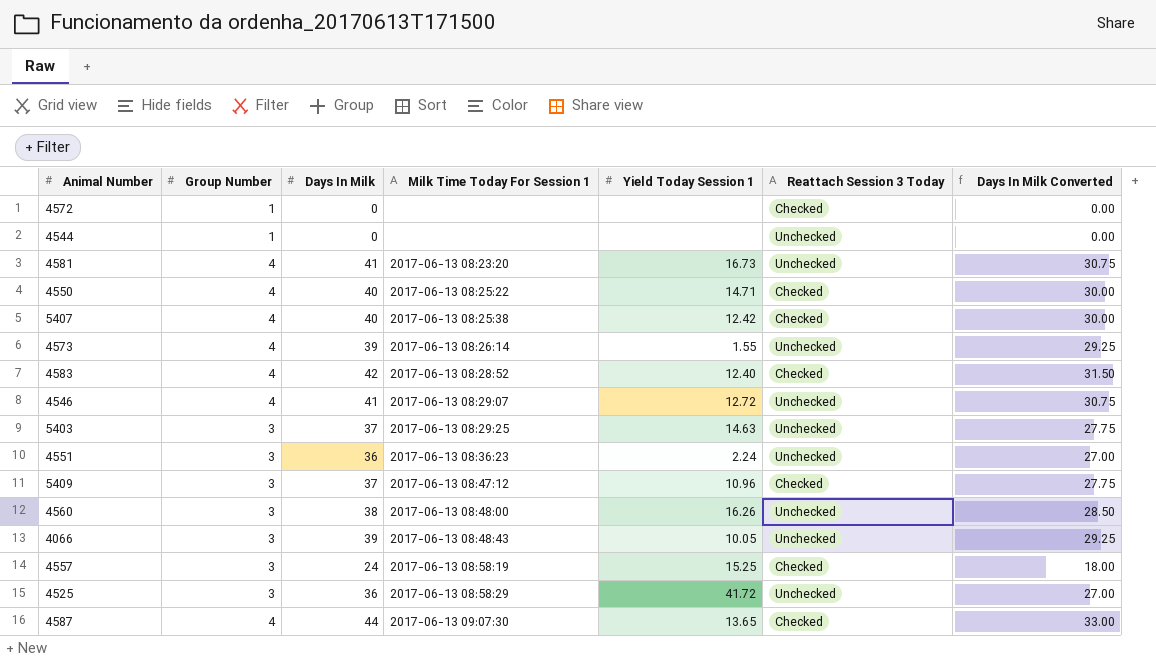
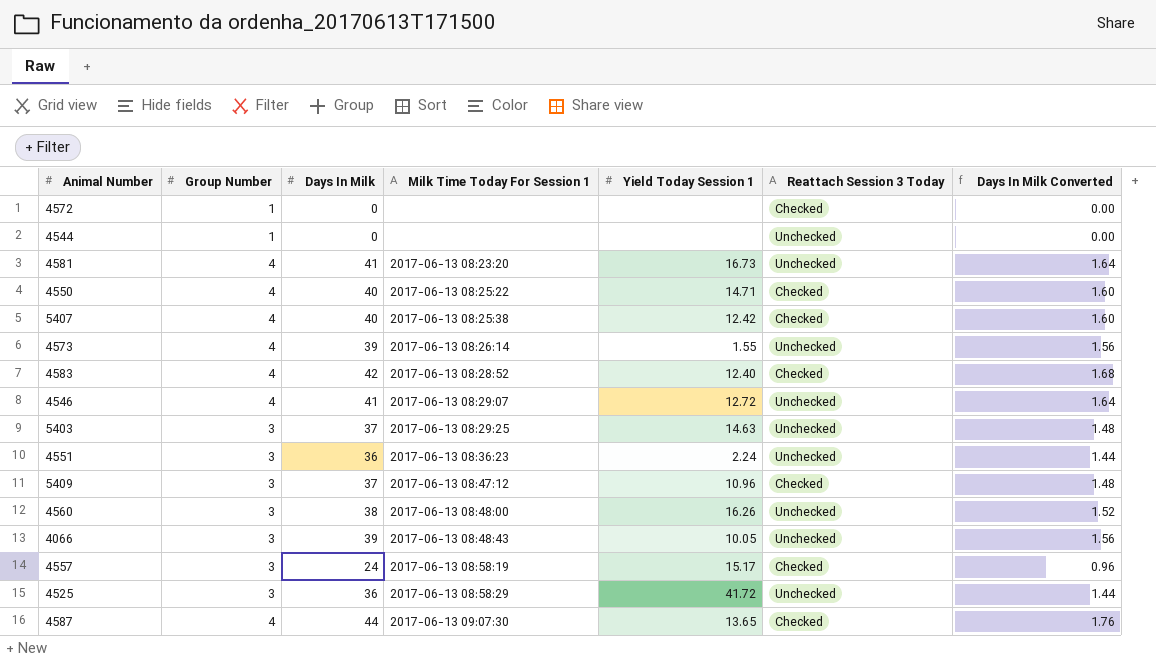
column Days In Milk Converted | formula: [Days In Milk] * 0.75 -> [Days In Milk] * 0.04
4557 | Yield Today Session 1: 15.25 -> 15.17

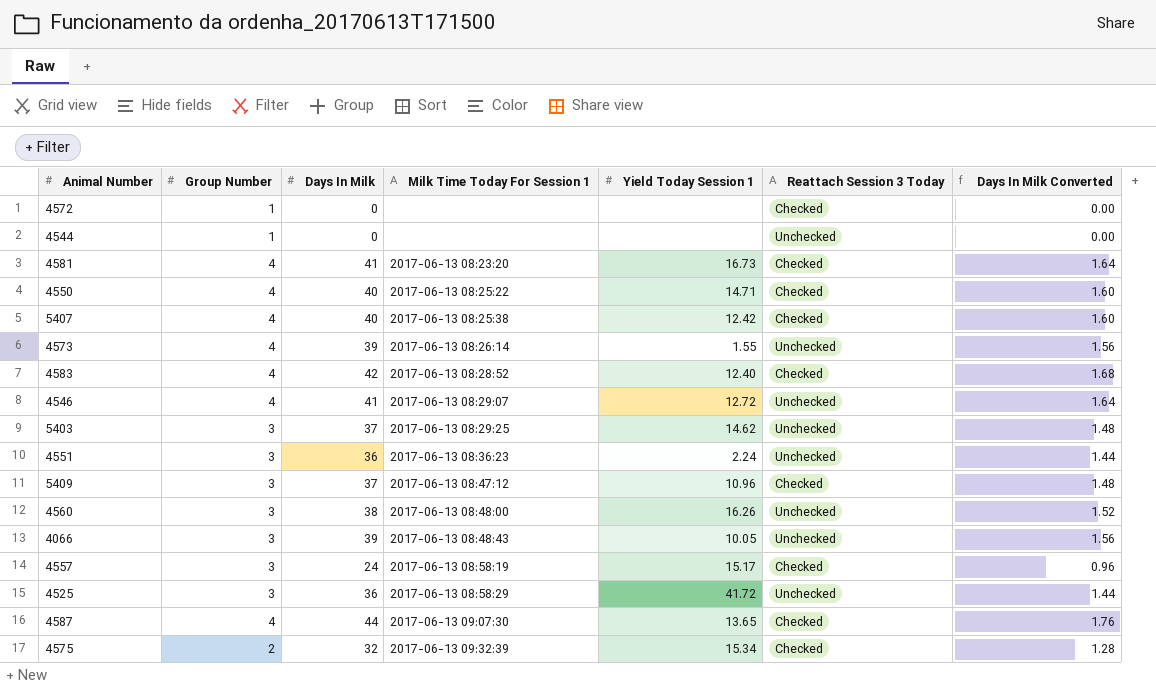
4581 | Reattach Session 3 Today: Unchecked -> Checked
5403 | Yield Today Session 1: 14.63 -> 14.62
row 4575: none -> 2 | 32 | 2017-06-13 09:32:39 | 15.34 | Checked | 1.28

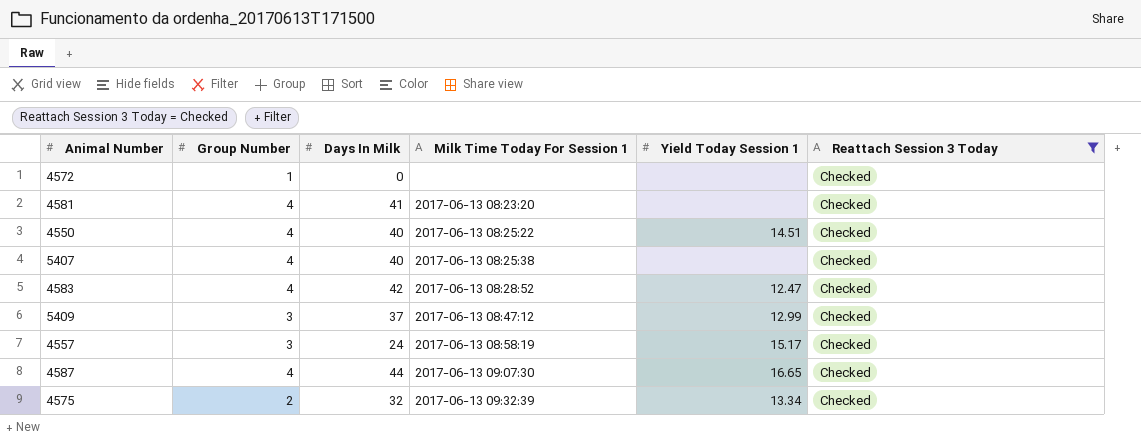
filter: none -> Reattach Session 3 Today = Checked
column Days In Milk Converted | formula: [Days In Milk] * 0.04 -> none
4581 | Yield Today Session 1: 16.73 -> none
4550 | Yield Today Session 1: 14.71 -> 14.51
5407 | Yield Today Session 1: 12.42 -> none
4583 | Yield Today Session 1: 12.40 -> 12.47
5409 | Yield Today Session 1: 10.96 -> 12.99
4587 | Yield Today Session 1: 13.65 -> 16.65
4575 | Yield Today Session 1: 15.34 -> 13.34

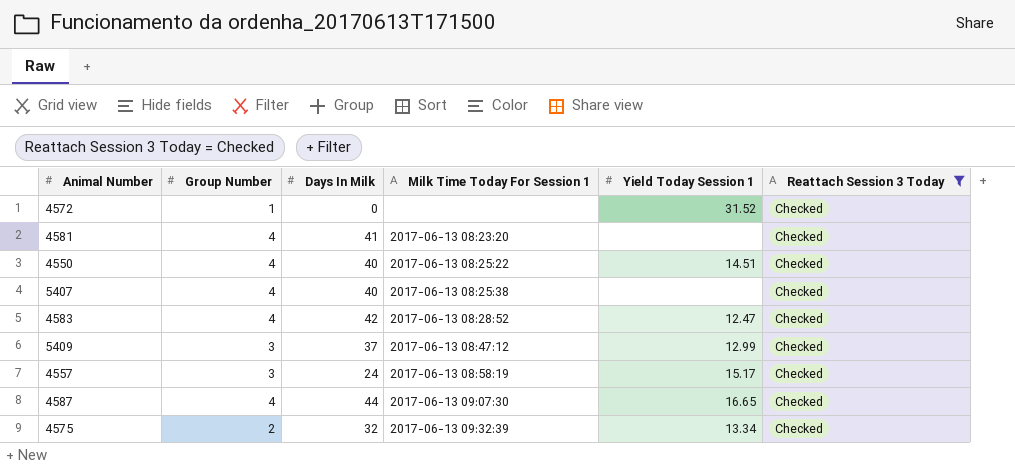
4572 | Yield Today Session 1: none -> 31.52

